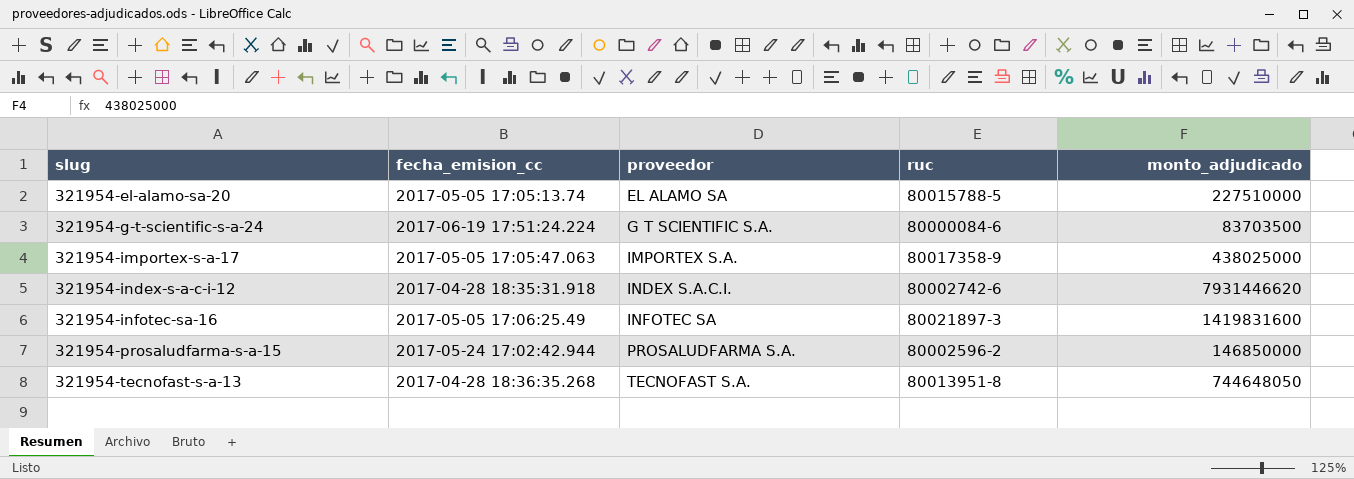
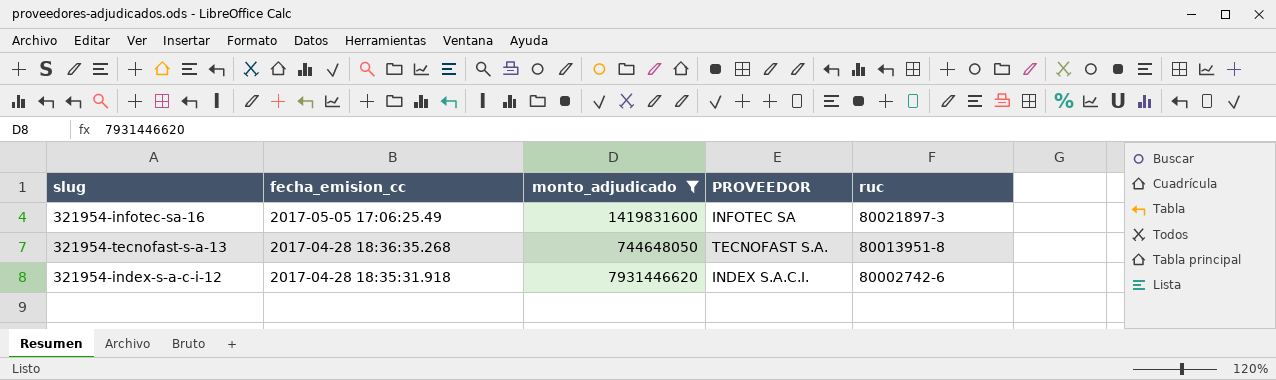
filter: none -> monto_adjudicado >= 744648050
row order: slug ascending -> fecha_emision_cc descending
column monto_adjudicado | position: 5 -> 3
column name: proveedor -> PROVEEDOR

